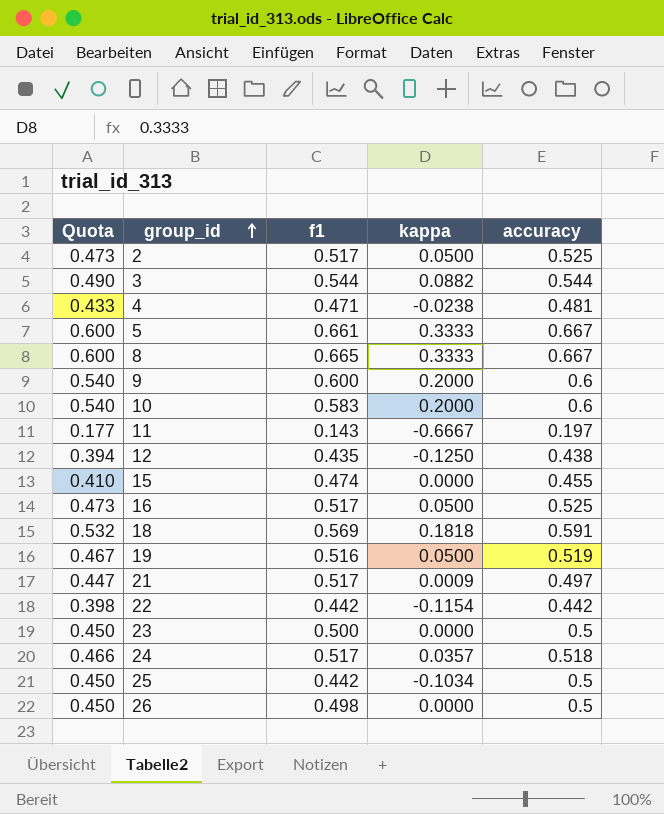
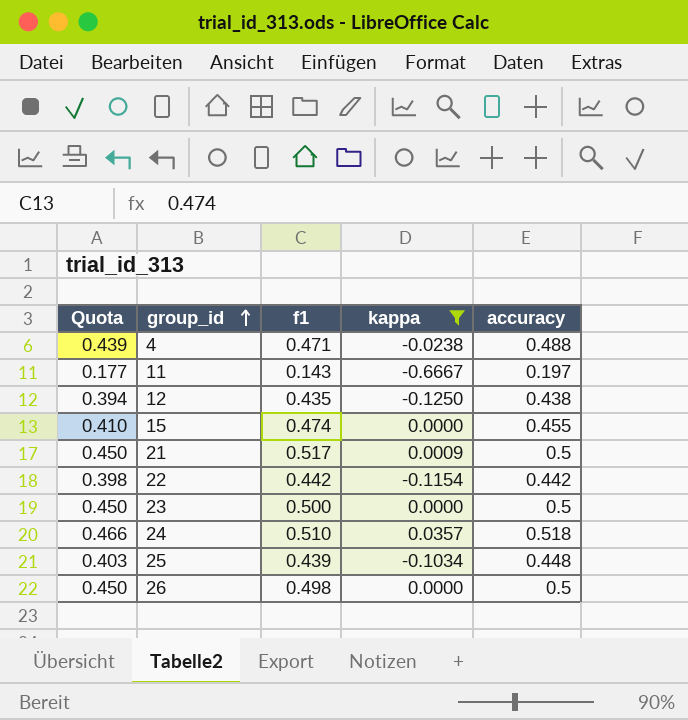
filter: none -> kappa <= 0.0357
4 | Quota: 0.433 -> 0.439
4 | accuracy: 0.481 -> 0.488
21 | Quota: 0.447 -> 0.450
21 | accuracy: 0.497 -> 0.5
24 | f1: 0.517 -> 0.510
25 | Quota: 0.450 -> 0.403
25 | f1: 0.442 -> 0.439
25 | accuracy: 0.5 -> 0.448

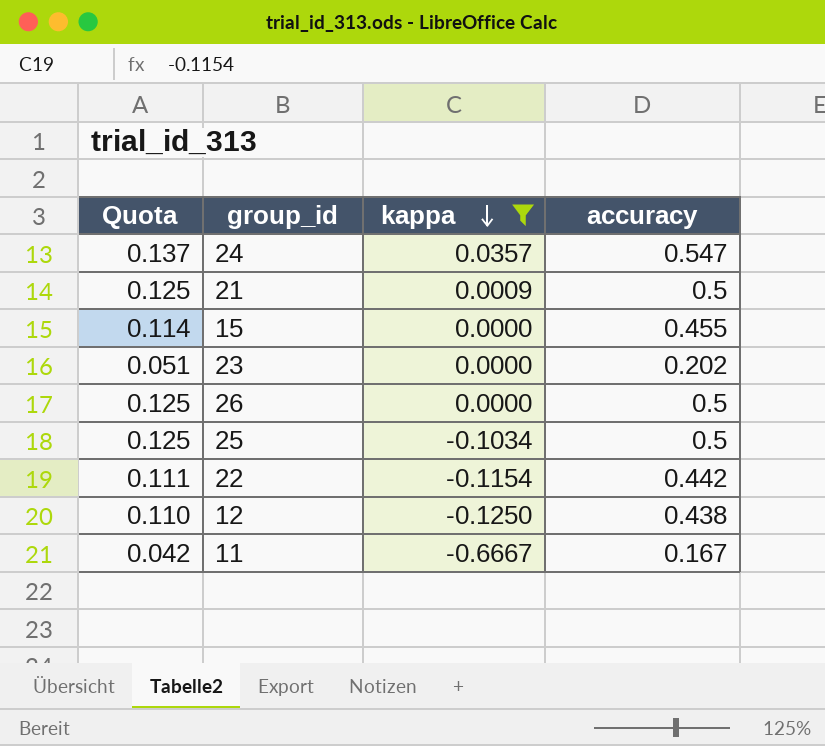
row order: group_id ascending -> kappa descending
column f1 | position: 3 -> none
column Quota | formula: [accuracy] * 0.9 -> [accuracy] * 0.25
row 4: 0.439 | 0.471 | -0.0238 | 0.488 -> none
24 | accuracy: 0.518 -> 0.547
23 | accuracy: 0.5 -> 0.202
25 | accuracy: 0.448 -> 0.5
11 | accuracy: 0.197 -> 0.167

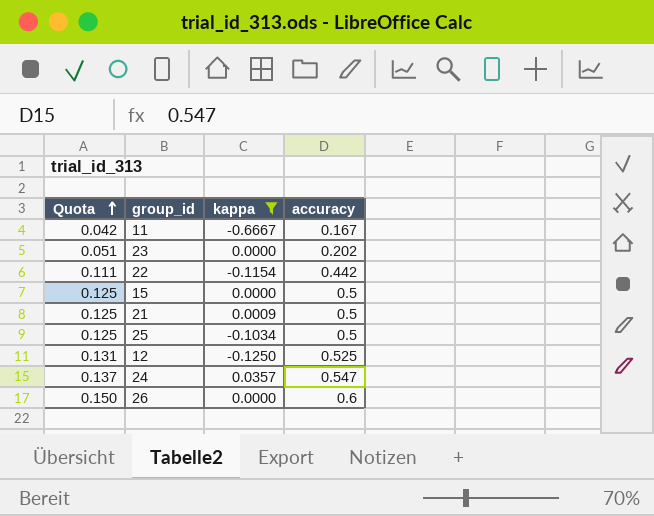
row order: kappa descending -> Quota ascending
15 | Quota: 0.114 -> 0.125
15 | accuracy: 0.455 -> 0.5
12 | Quota: 0.110 -> 0.131
12 | accuracy: 0.438 -> 0.525
26 | Quota: 0.125 -> 0.150
26 | accuracy: 0.5 -> 0.6

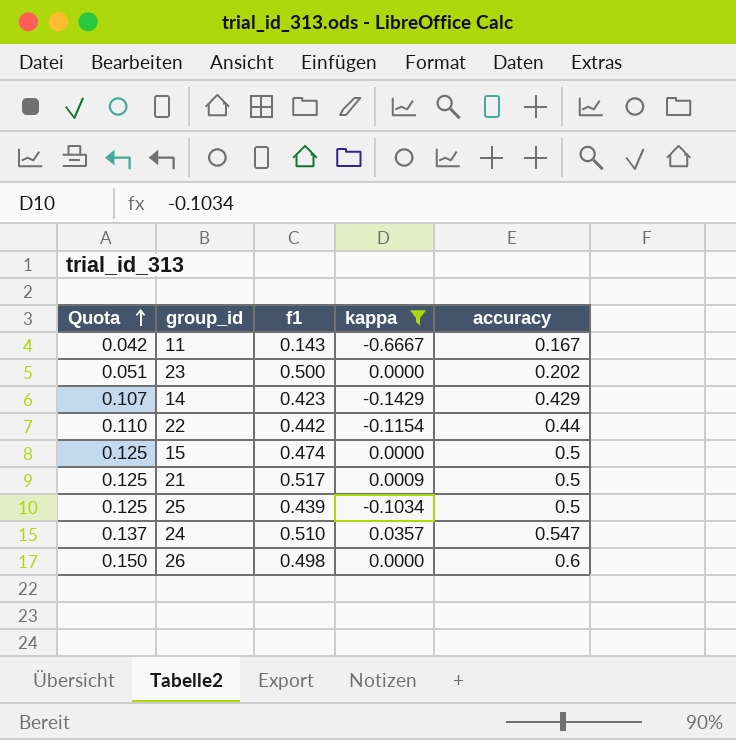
column f1 | position: none -> 3
row 12: 0.131 | -0.1250 | 0.525 -> none
row 14: none -> 0.107 | 0.423 | -0.1429 | 0.429
22 | Quota: 0.111 -> 0.110
22 | accuracy: 0.442 -> 0.44

